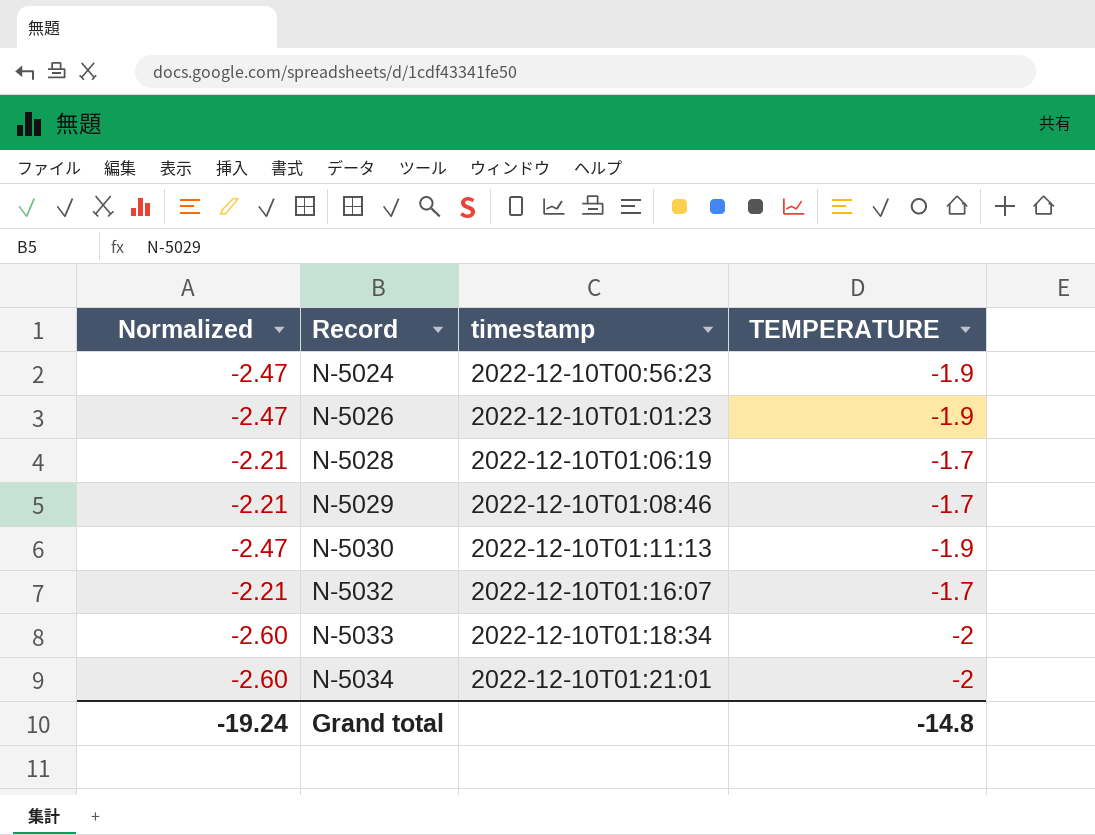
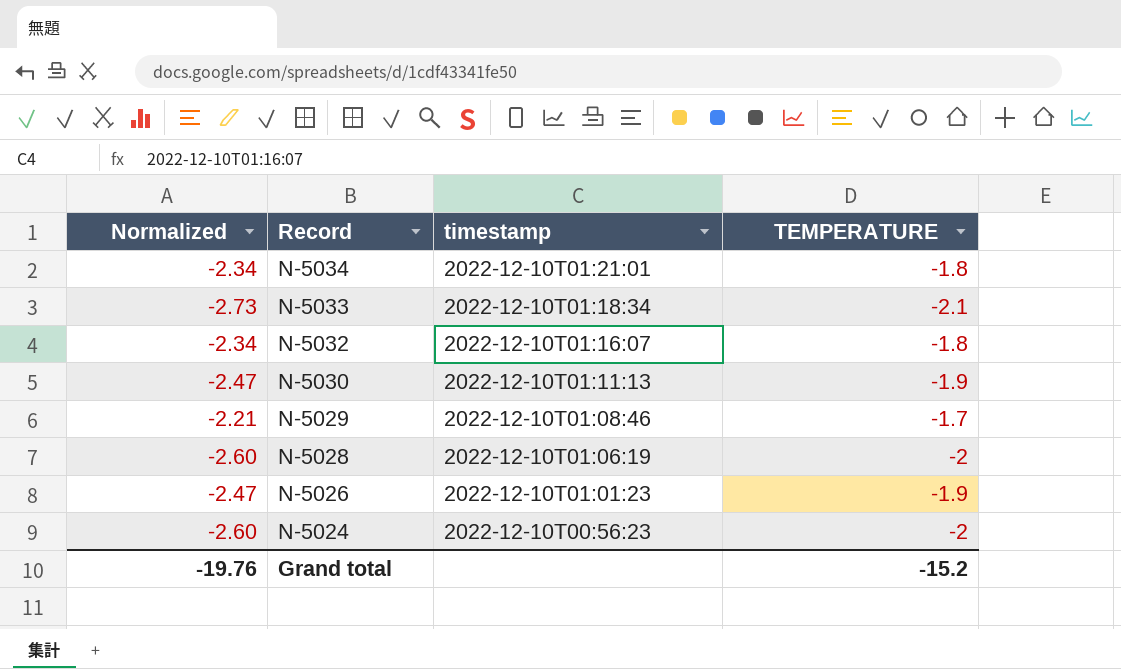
row order: Record ascending -> Record descending
N-5034 | Normalized: -2.60 -> -2.34
N-5034 | TEMPERATURE: -2 -> -1.8
N-5033 | Normalized: -2.60 -> -2.73
N-5033 | TEMPERATURE: -2 -> -2.1
N-5032 | Normalized: -2.21 -> -2.34
N-5032 | TEMPERATURE: -1.7 -> -1.8
N-5028 | Normalized: -2.21 -> -2.60
N-5028 | TEMPERATURE: -1.7 -> -2
N-5024 | Normalized: -2.47 -> -2.60
N-5024 | TEMPERATURE: -1.9 -> -2
Grand total | Normalized: -19.24 -> -19.76
Grand total | TEMPERATURE: -14.8 -> -15.2

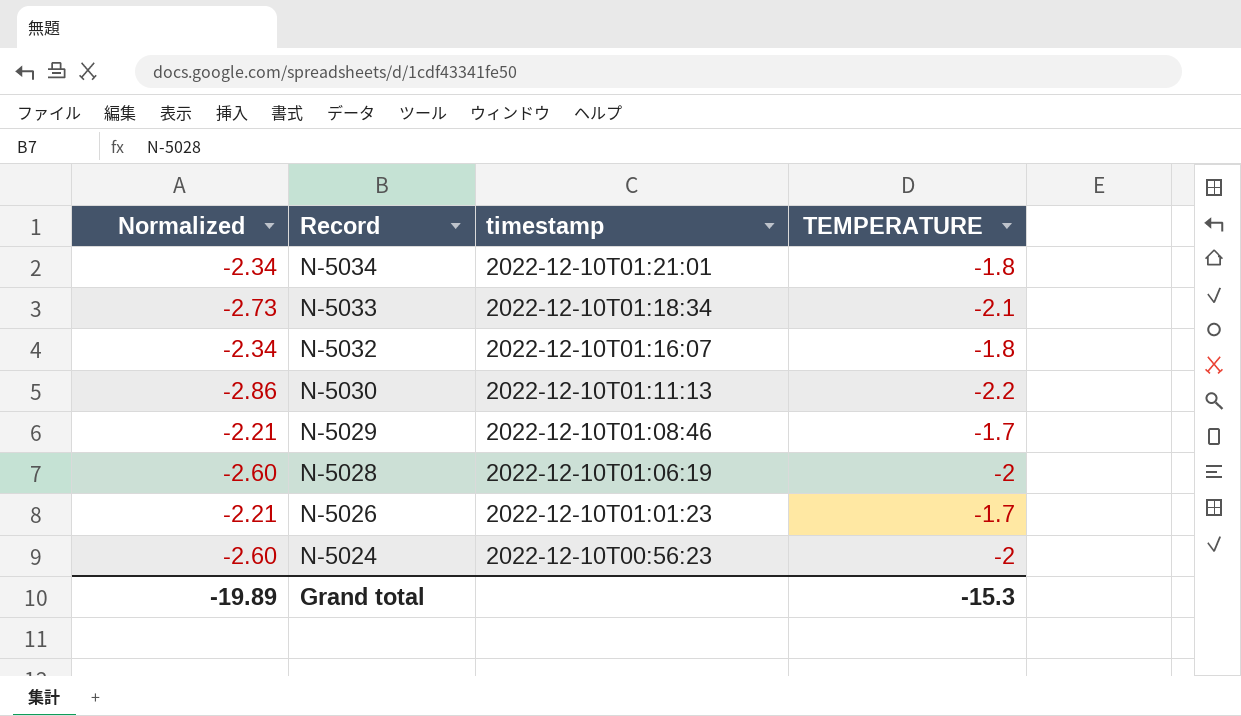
N-5030 | Normalized: -2.47 -> -2.86
N-5030 | TEMPERATURE: -1.9 -> -2.2
N-5026 | Normalized: -2.47 -> -2.21
N-5026 | TEMPERATURE: -1.9 -> -1.7
Grand total | Normalized: -19.76 -> -19.89
Grand total | TEMPERATURE: -15.2 -> -15.3

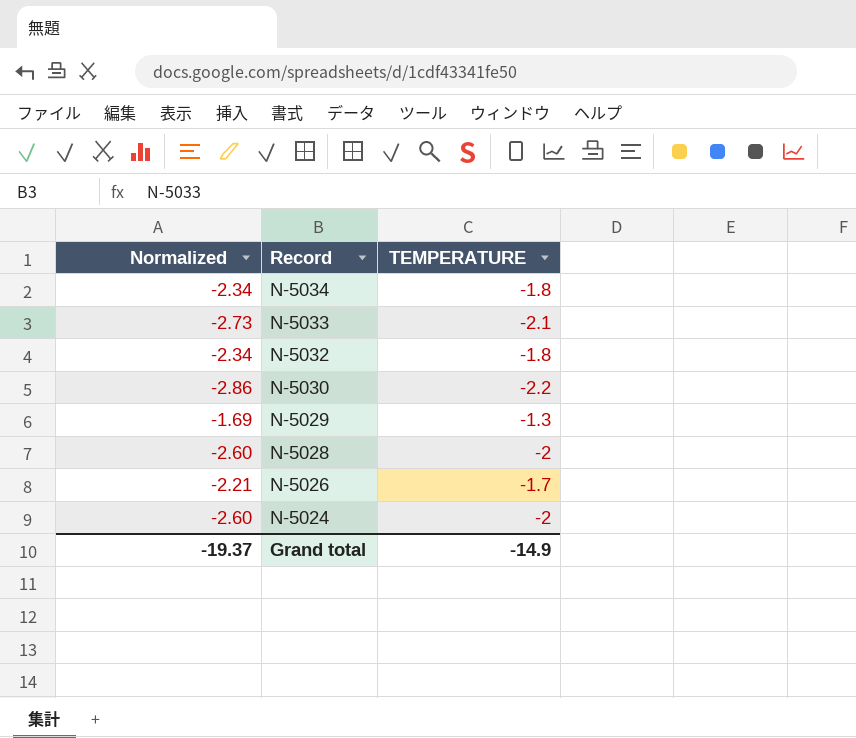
column timestamp | position: 3 -> none
N-5029 | Normalized: -2.21 -> -1.69
N-5029 | TEMPERATURE: -1.7 -> -1.3
Grand total | Normalized: -19.89 -> -19.37
Grand total | TEMPERATURE: -15.3 -> -14.9

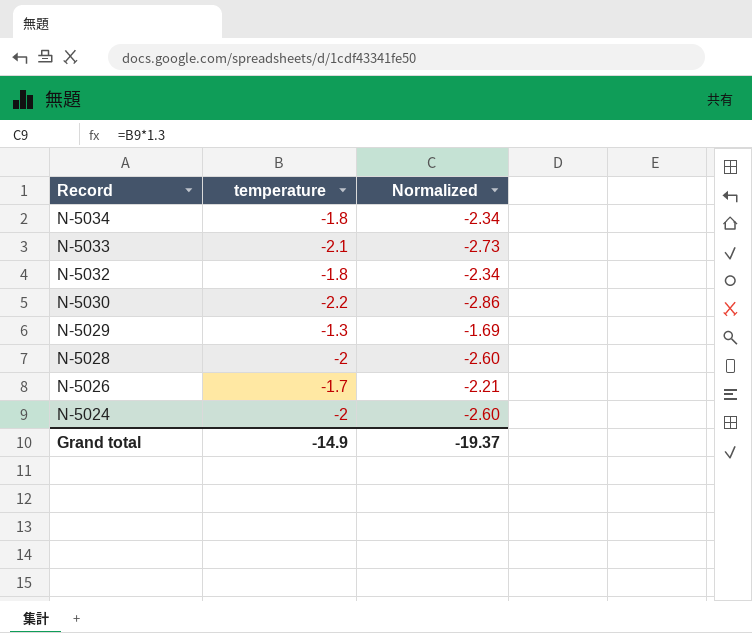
column name: TEMPERATURE -> temperature
column Normalized | position: 1 -> 3

